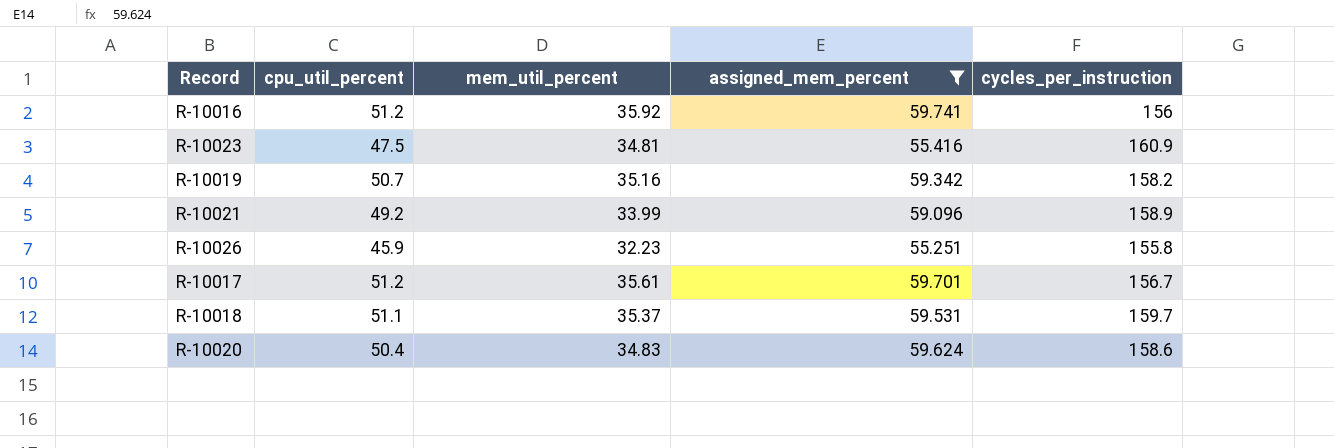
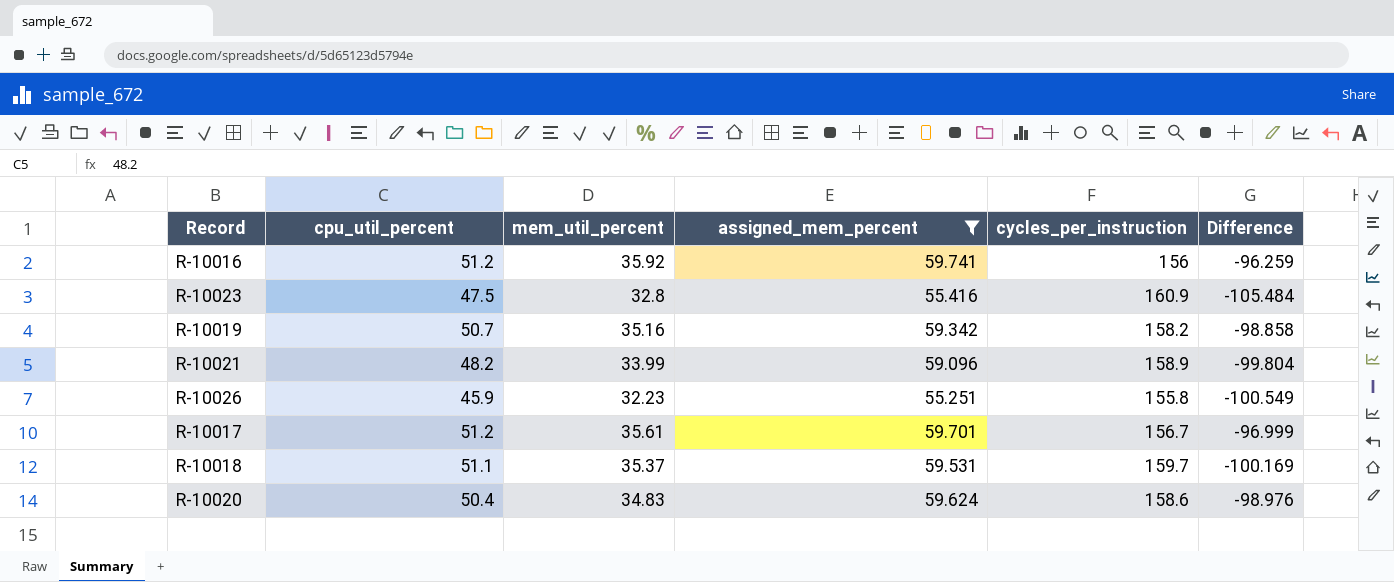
column Difference | formula: none -> [assigned_mem_percent] - [cycles_per_instruction]
R-10023 | mem_util_percent: 34.81 -> 32.8
R-10021 | cpu_util_percent: 49.2 -> 48.2

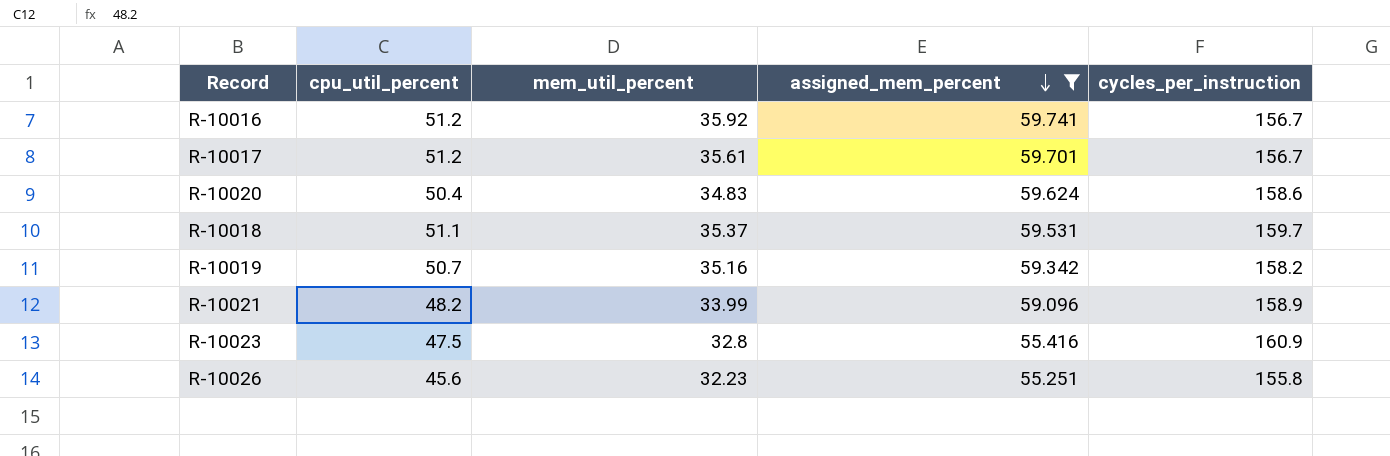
row order: none -> assigned_mem_percent descending
column Difference | formula: [assigned_mem_percent] - [cycles_per_instruction] -> none
R-10016 | cycles_per_instruction: 156 -> 156.7
R-10026 | cpu_util_percent: 45.9 -> 45.6

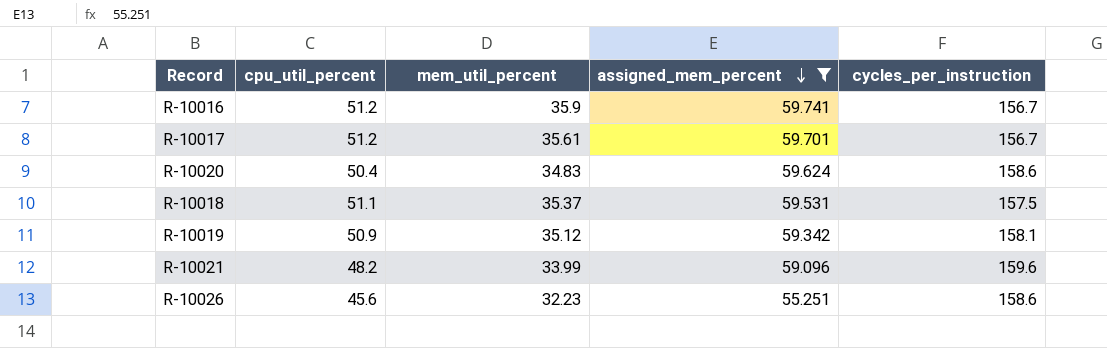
row R-10023: 47.5 | 32.8 | 55.416 | 160.9 -> none
R-10016 | mem_util_percent: 35.92 -> 35.9
R-10018 | cycles_per_instruction: 159.7 -> 157.5
R-10019 | cpu_util_percent: 50.7 -> 50.9
R-10019 | mem_util_percent: 35.16 -> 35.12
R-10019 | cycles_per_instruction: 158.2 -> 158.1
R-10021 | cycles_per_instruction: 158.9 -> 159.6
R-10026 | cycles_per_instruction: 155.8 -> 158.6

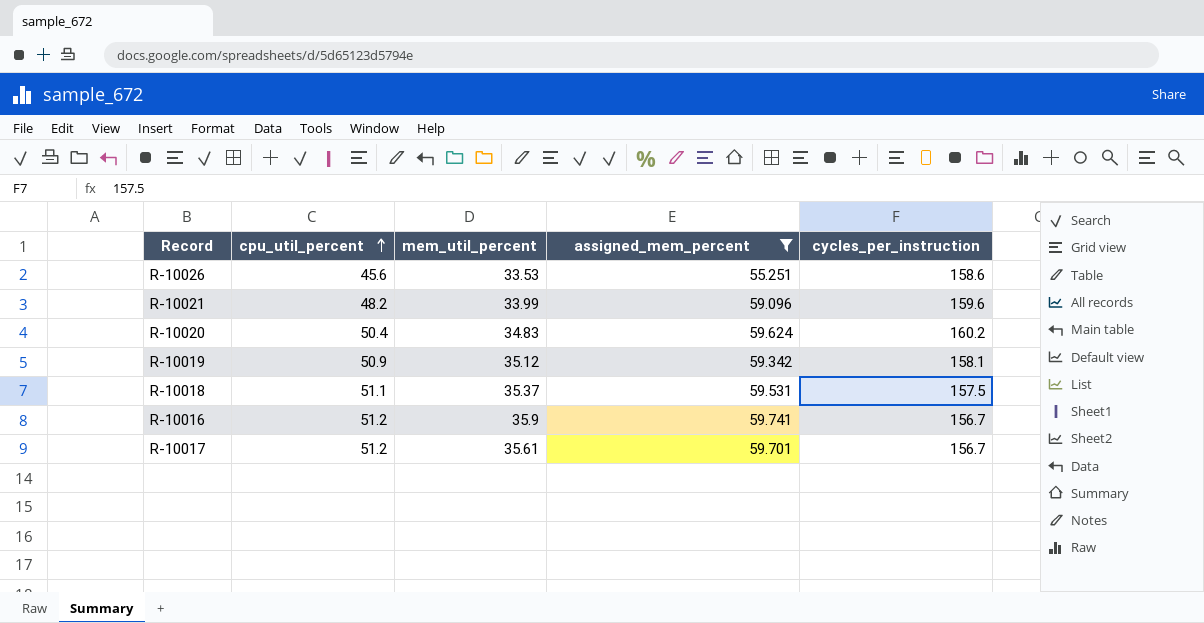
row order: assigned_mem_percent descending -> cpu_util_percent ascending
R-10026 | mem_util_percent: 32.23 -> 33.53
R-10020 | cycles_per_instruction: 158.6 -> 160.2

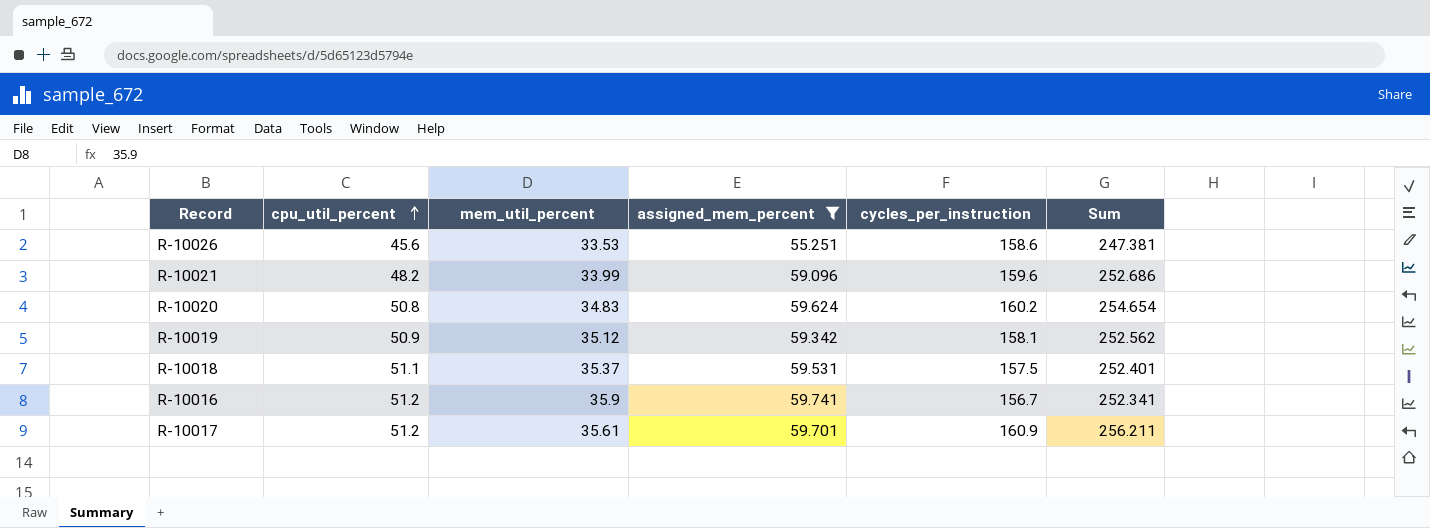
column Sum | formula: none -> [mem_util_percent] + [assigned_mem_percent] + [cycles_per_instruction]
R-10020 | cpu_util_percent: 50.4 -> 50.8
R-10017 | cycles_per_instruction: 156.7 -> 160.9

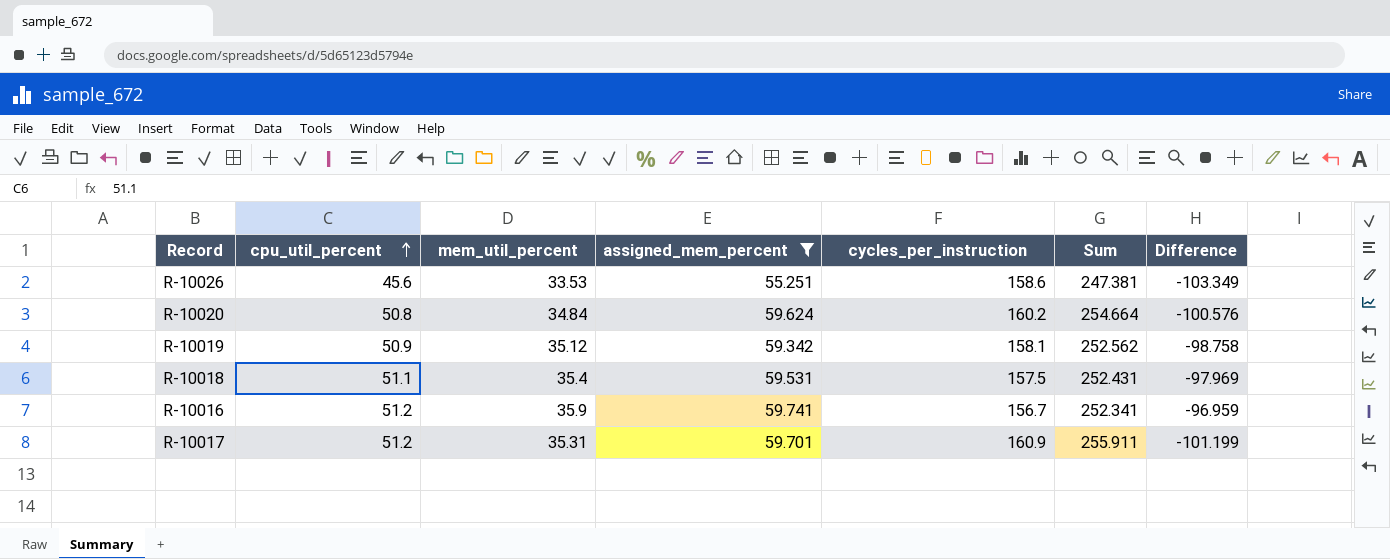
column Difference | formula: none -> [assigned_mem_percent] - [cycles_per_instruction]
row R-10021: 48.2 | 33.99 | 59.096 | 159.6 | 252.686 -> none
R-10020 | mem_util_percent: 34.83 -> 34.84
R-10020 | Sum: 254.654 -> 254.664
R-10018 | mem_util_percent: 35.37 -> 35.4
R-10018 | Sum: 252.401 -> 252.431
R-10017 | mem_util_percent: 35.61 -> 35.31
R-10017 | Sum: 256.211 -> 255.911

